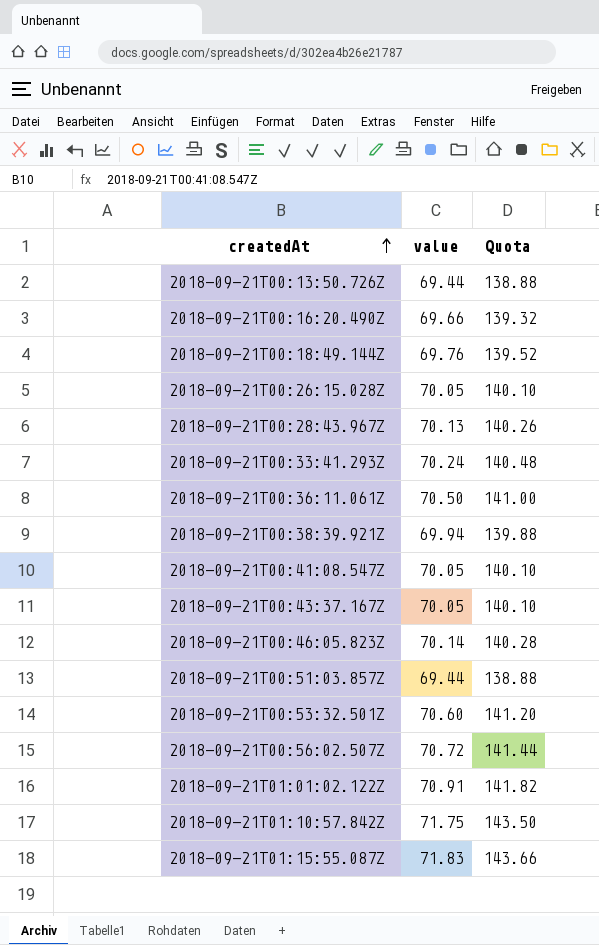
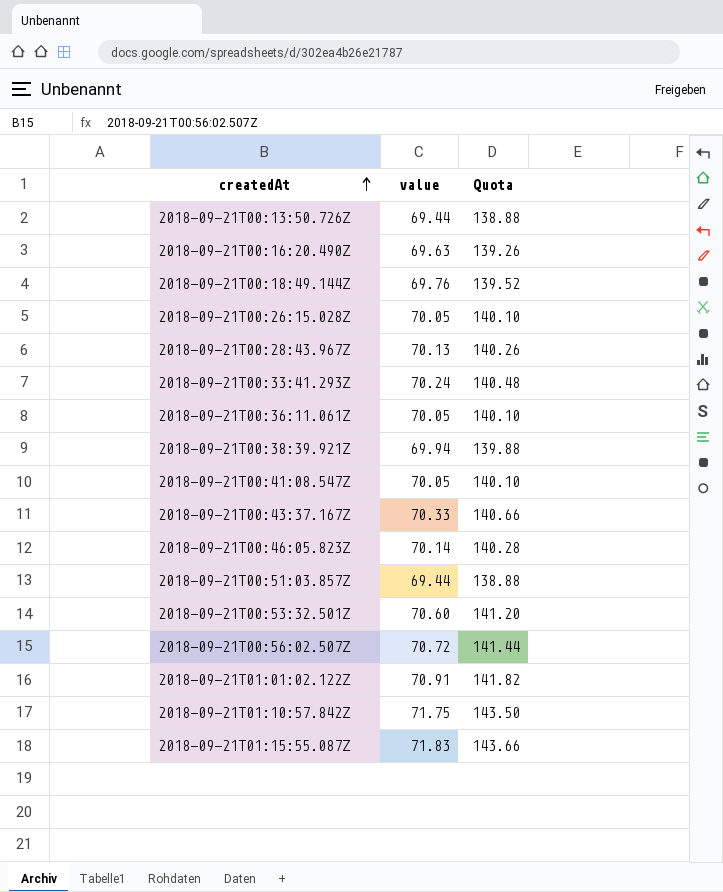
2018-09-21T00:16:20.490Z | value: 69.66 -> 69.63
2018-09-21T00:16:20.490Z | Quota: 139.32 -> 139.26
2018-09-21T00:36:11.061Z | value: 70.50 -> 70.05
2018-09-21T00:36:11.061Z | Quota: 141.00 -> 140.10
2018-09-21T00:43:37.167Z | value: 70.05 -> 70.33
2018-09-21T00:43:37.167Z | Quota: 140.10 -> 140.66

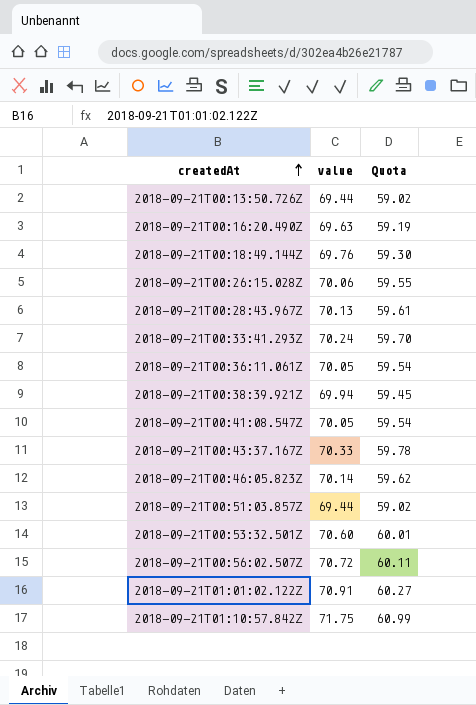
column Quota | formula: [value] * 2 -> [value] * 0.85
row 2018-09-21T01:15:55.087Z: 71.83 | 143.66 -> none
2018-09-21T00:26:15.028Z | value: 70.05 -> 70.06

